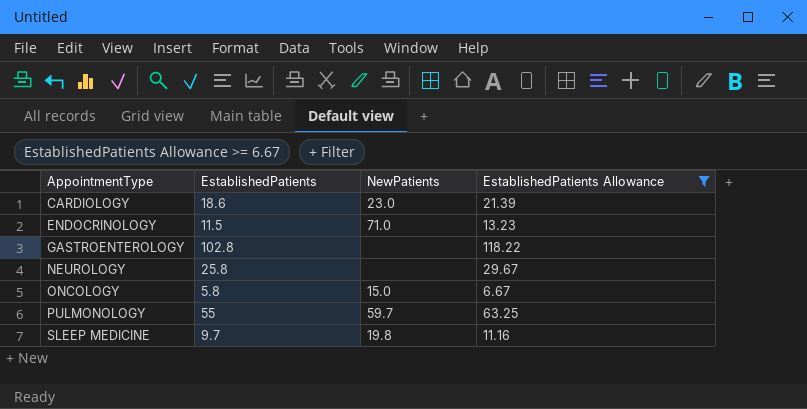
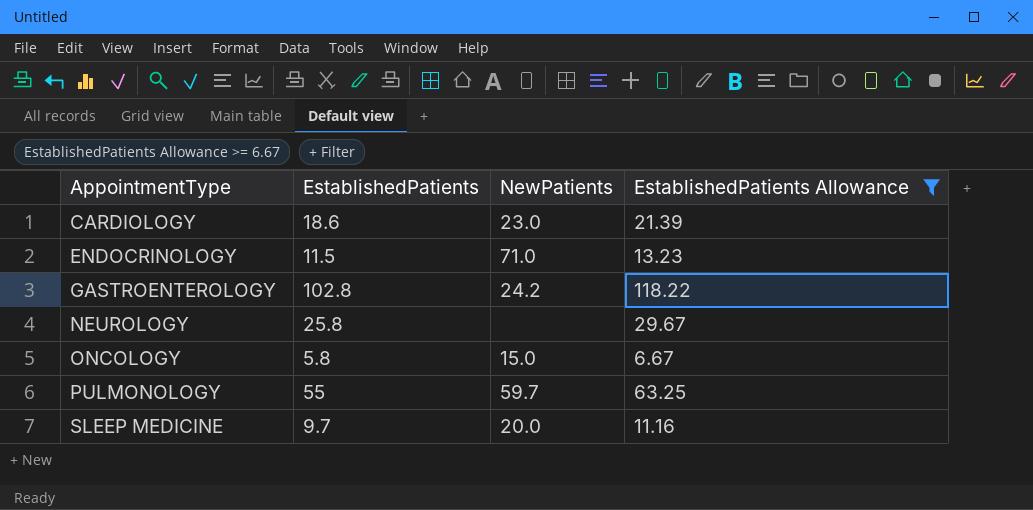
GASTROENTEROLOGY | NewPatients: none -> 24.2
SLEEP MEDICINE | NewPatients: 19.8 -> 20.0

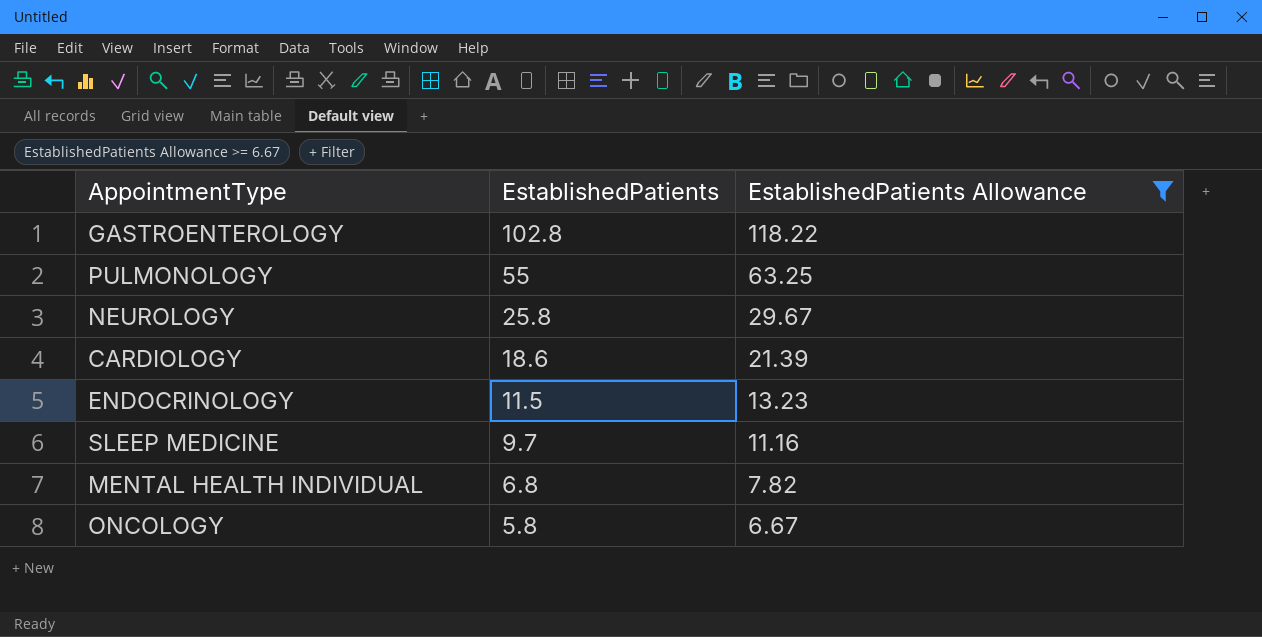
row order: AppointmentType ascending -> EstablishedPatients descending
column NewPatients | position: 3 -> none
row MENTAL HEALTH INDIVIDUAL: none -> 6.8 | 7.82

